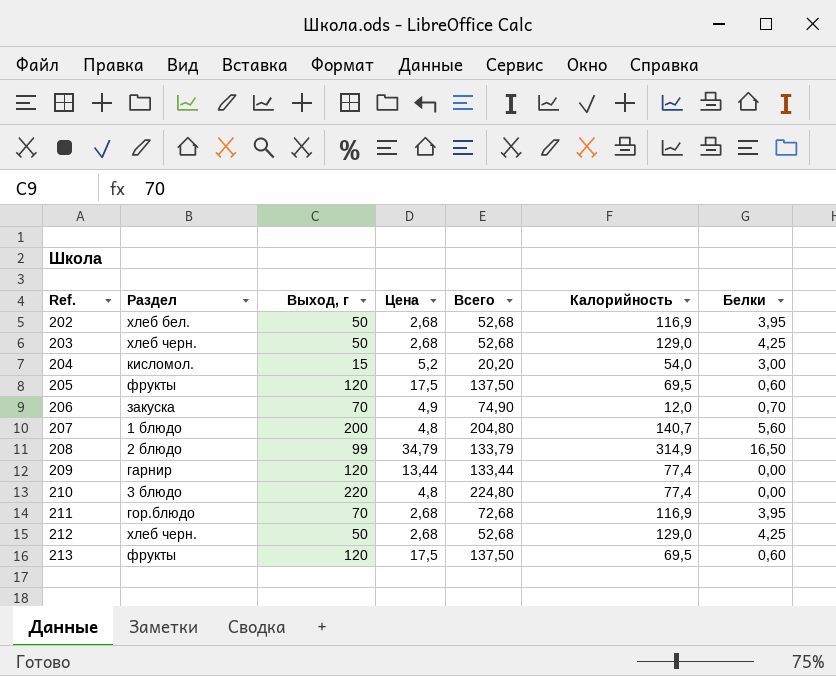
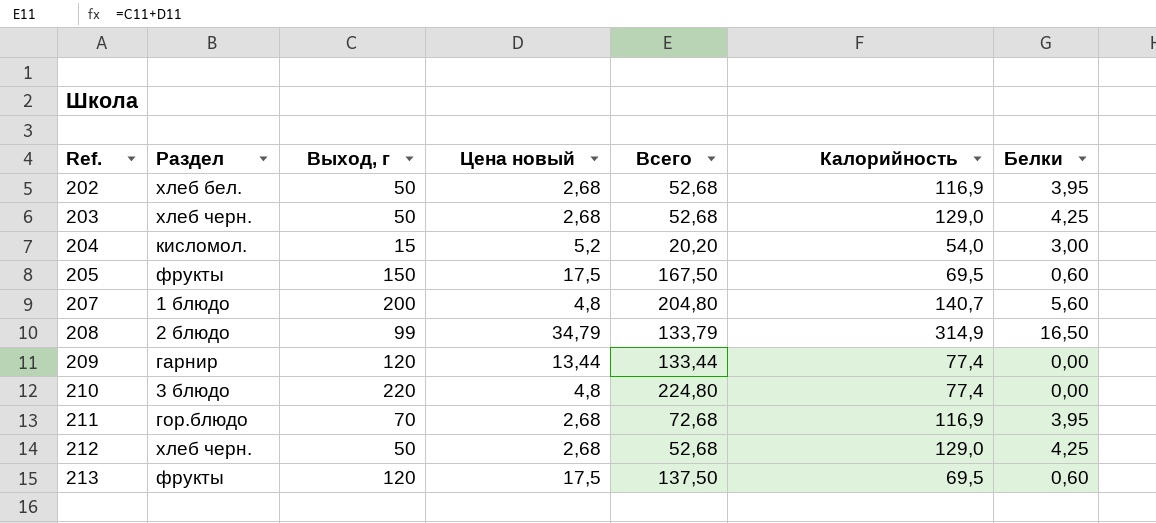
column name: Цена -> Цена новый
row 206: закуска | 70 | 4,9 | 74,90 | 12,0 | 0,70 -> none
205 | Выход, г: 120 -> 150
205 | Всего: 137,50 -> 167,50

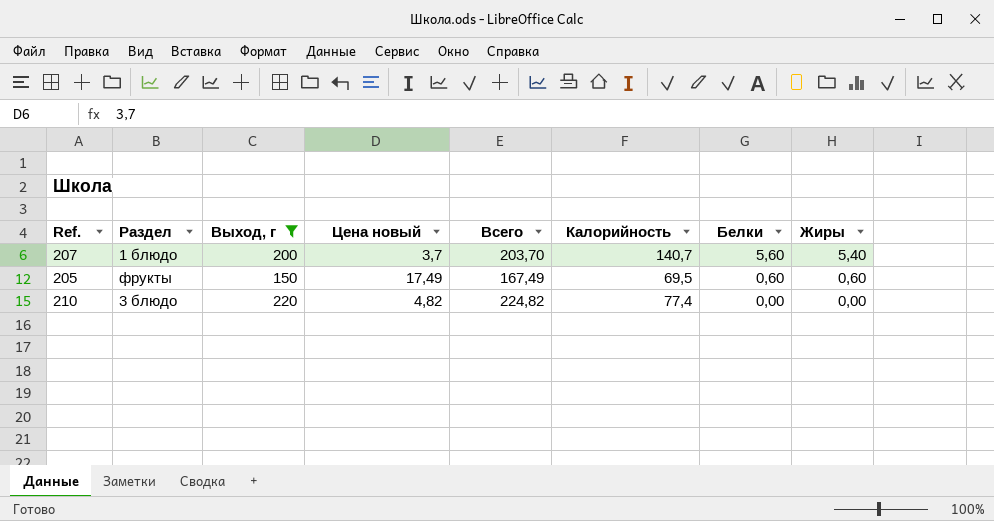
filter: none -> Выход, г >= 150
row order: Ref. ascending -> Белки descending
column Жиры | position: none -> 8
207 | Цена новый: 4,8 -> 3,7
207 | Всего: 204,80 -> 203,70
205 | Цена новый: 17,5 -> 17,49
205 | Всего: 167,50 -> 167,49
210 | Цена новый: 4,8 -> 4,82
210 | Всего: 224,80 -> 224,82

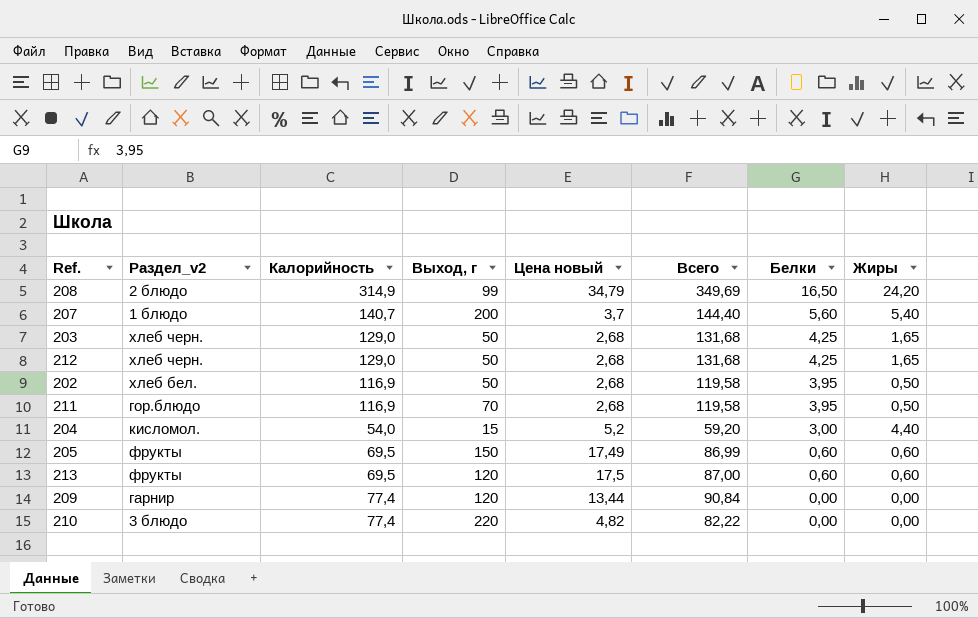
filter: Выход, г >= 150 -> none
column name: Раздел -> Раздел_v2
column Калорийность | position: 6 -> 3
column Всего | formula: [Выход, г] + [Цена новый] -> [Калорийность] + [Цена новый]

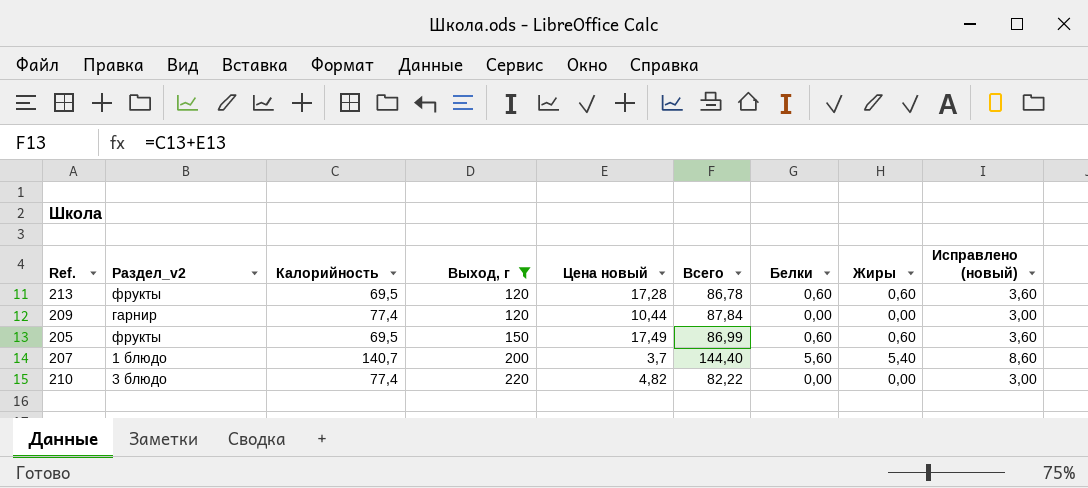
filter: none -> Выход, г >= 120
row order: Белки descending -> Выход, г ascending
column Исправлено (новый) | formula: none -> [Белки] + 3
213 | Цена новый: 17,5 -> 17,28
213 | Всего: 87,00 -> 86,78
209 | Цена новый: 13,44 -> 10,44
209 | Всего: 90,84 -> 87,84

